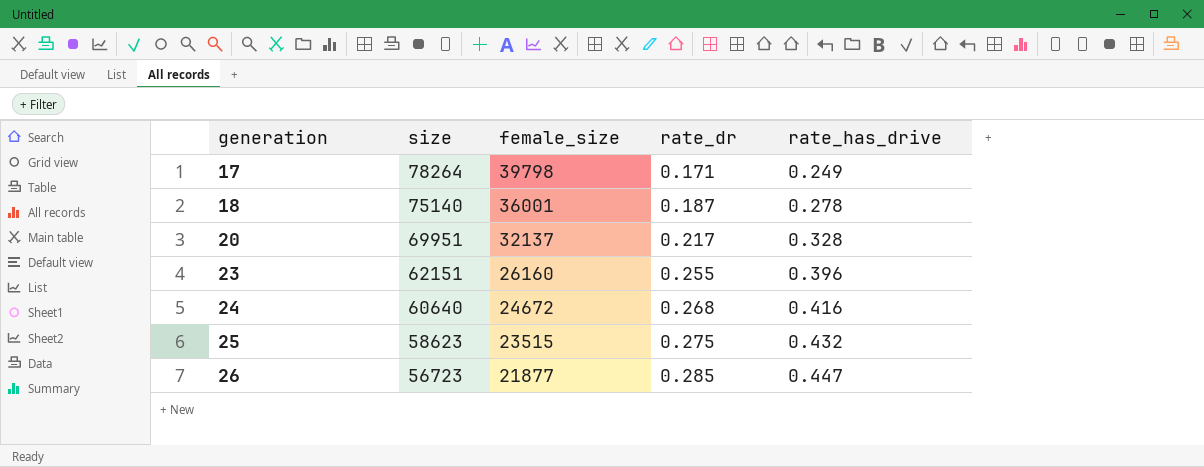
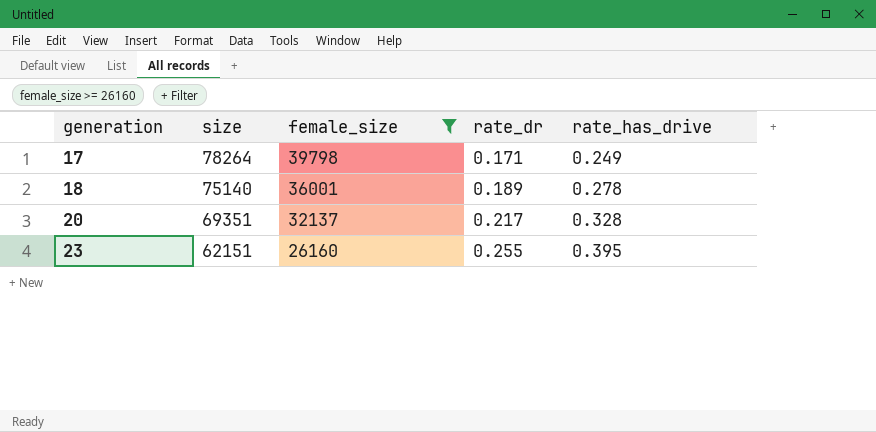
filter: none -> female_size >= 26160
18 | rate_dr: 0.187 -> 0.189
20 | size: 69951 -> 69351
23 | rate_has_drive: 0.396 -> 0.395

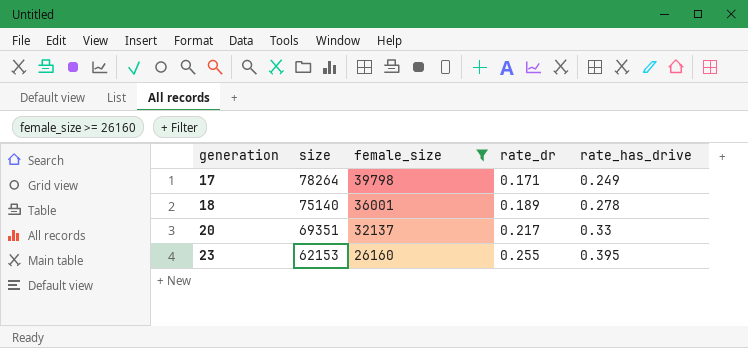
20 | rate_has_drive: 0.328 -> 0.33
23 | size: 62151 -> 62153

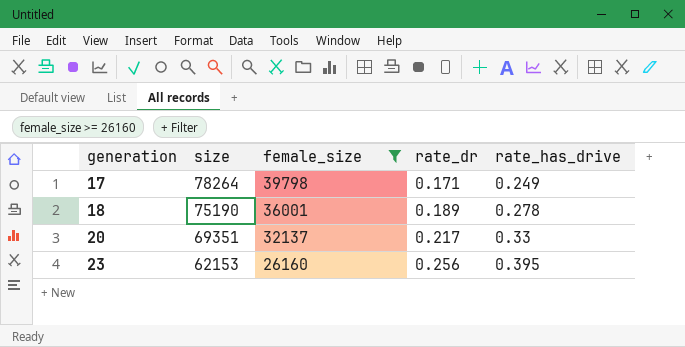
18 | size: 75140 -> 75190
23 | rate_dr: 0.255 -> 0.256

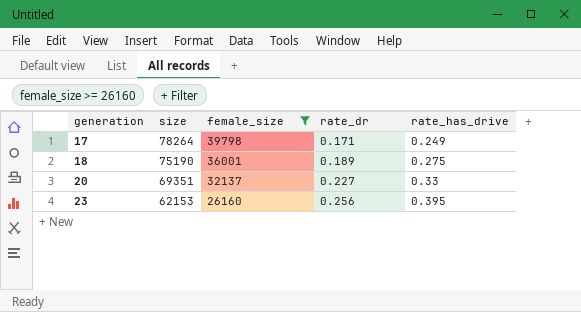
18 | rate_has_drive: 0.278 -> 0.275
20 | rate_dr: 0.217 -> 0.227

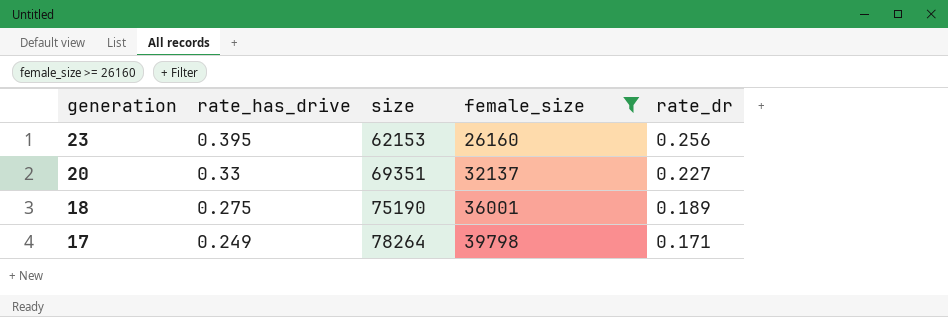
row order: generation ascending -> generation descending
column rate_has_drive | position: 5 -> 2

